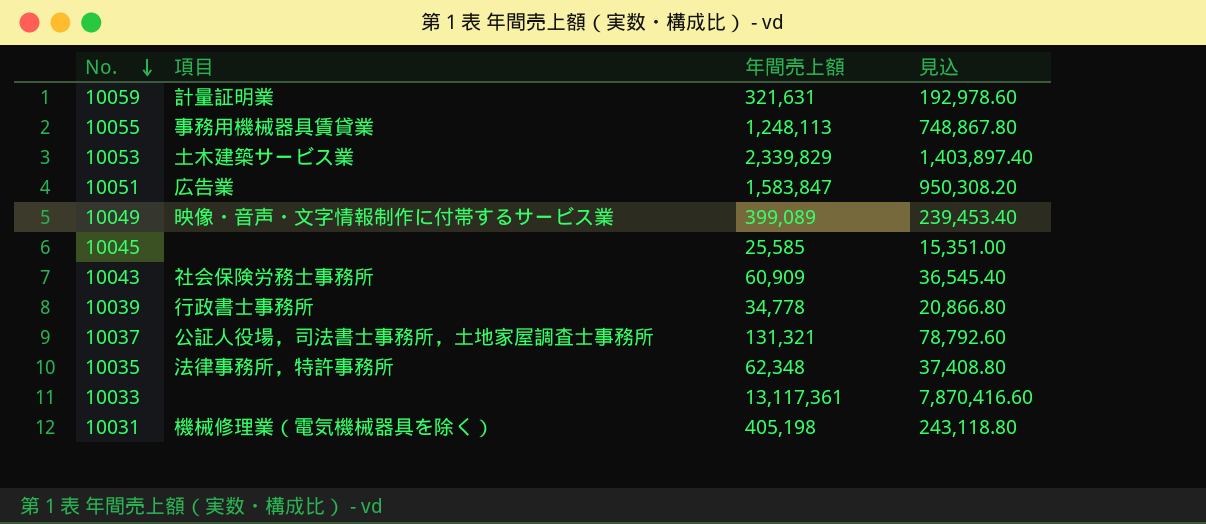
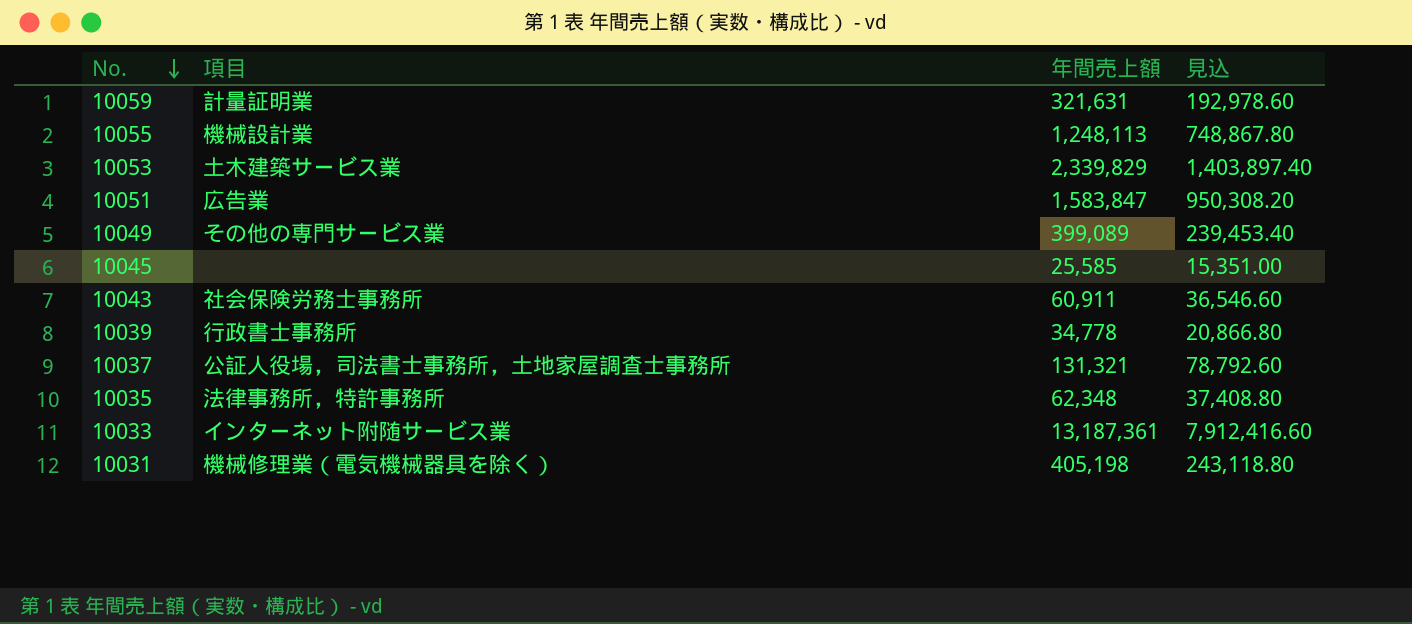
10055 | 項目: 事務用機械器具賃貸業 -> 機械設計業
10049 | 項目: 映像・音声・文字情報制作に付帯するサービス業 -> その他の専門サービス業
10043 | 年間売上額: 60,909 -> 60,911
10043 | 見込: 36,545.40 -> 36,546.60
10033 | 項目: none -> インターネット附随サービス業
10033 | 年間売上額: 13,117,361 -> 13,187,361
10033 | 見込: 7,870,416.60 -> 7,912,416.60

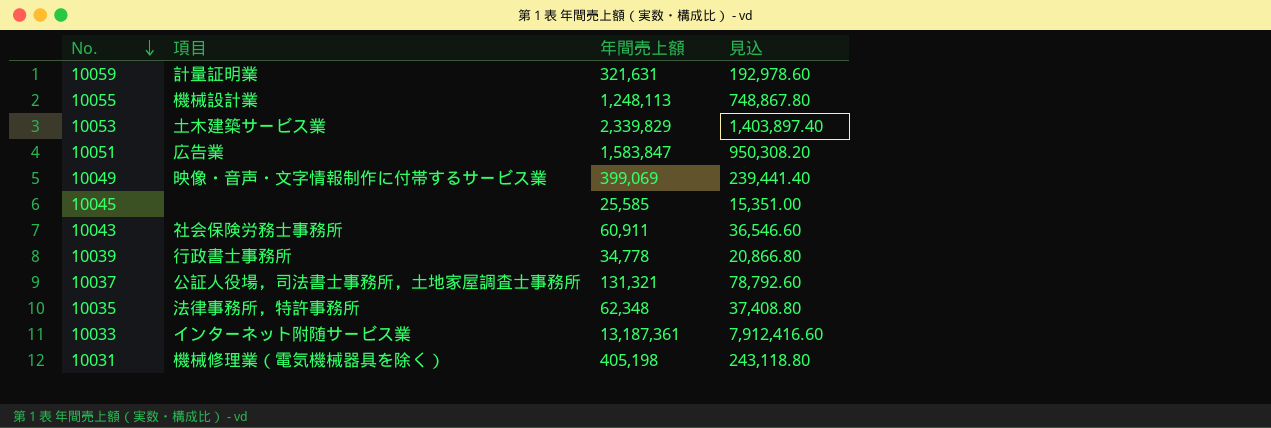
10049 | 項目: その他の専門サービス業 -> 映像・音声・文字情報制作に付帯するサービス業
10049 | 年間売上額: 399,089 -> 399,069
10049 | 見込: 239,453.40 -> 239,441.40

